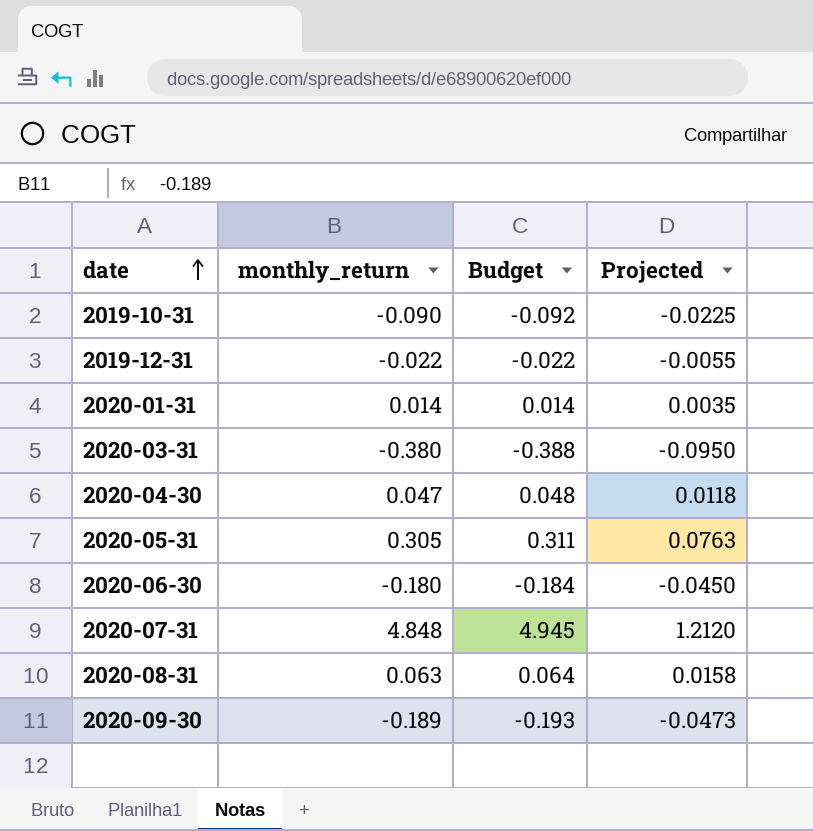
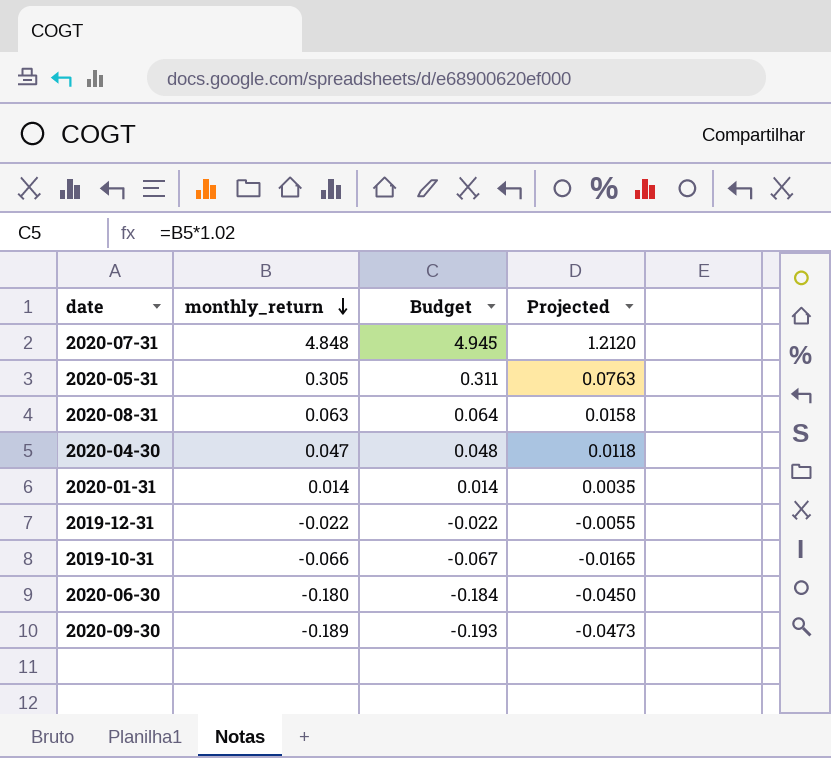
row order: date ascending -> monthly_return descending
row 2020-03-31: -0.380 | -0.388 | -0.0950 -> none
2019-10-31 | monthly_return: -0.090 -> -0.066
2019-10-31 | Budget: -0.092 -> -0.067
2019-10-31 | Projected: -0.0225 -> -0.0165

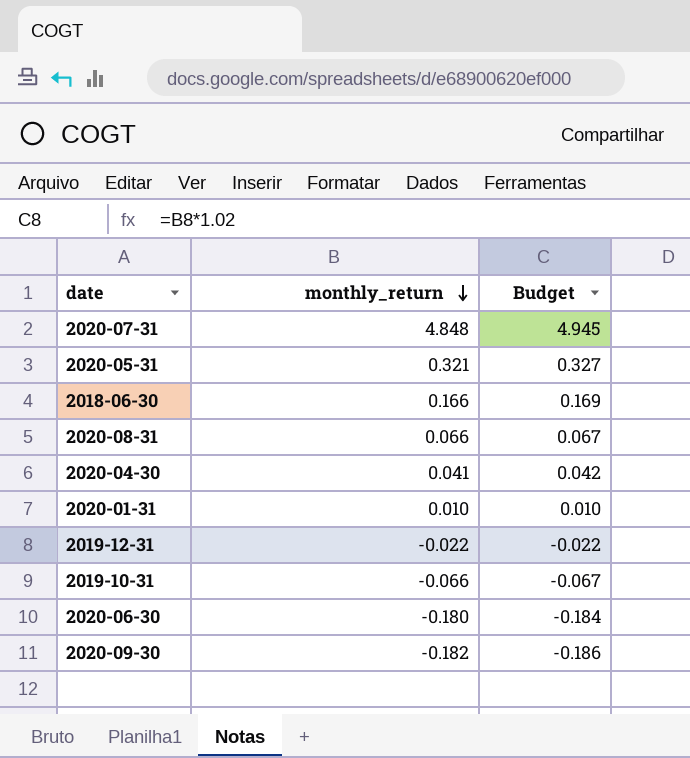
column Projected | formula: [monthly_return] * 0.25 -> none
2020-05-31 | monthly_return: 0.305 -> 0.321
2020-05-31 | Budget: 0.311 -> 0.327
row 2018-06-30: none -> 0.166 | 0.169
2020-08-31 | monthly_return: 0.063 -> 0.066
2020-08-31 | Budget: 0.064 -> 0.067
2020-04-30 | monthly_return: 0.047 -> 0.041
2020-04-30 | Budget: 0.048 -> 0.042
2020-01-31 | monthly_return: 0.014 -> 0.010
2020-01-31 | Budget: 0.014 -> 0.010
2020-09-30 | monthly_return: -0.189 -> -0.182
2020-09-30 | Budget: -0.193 -> -0.186

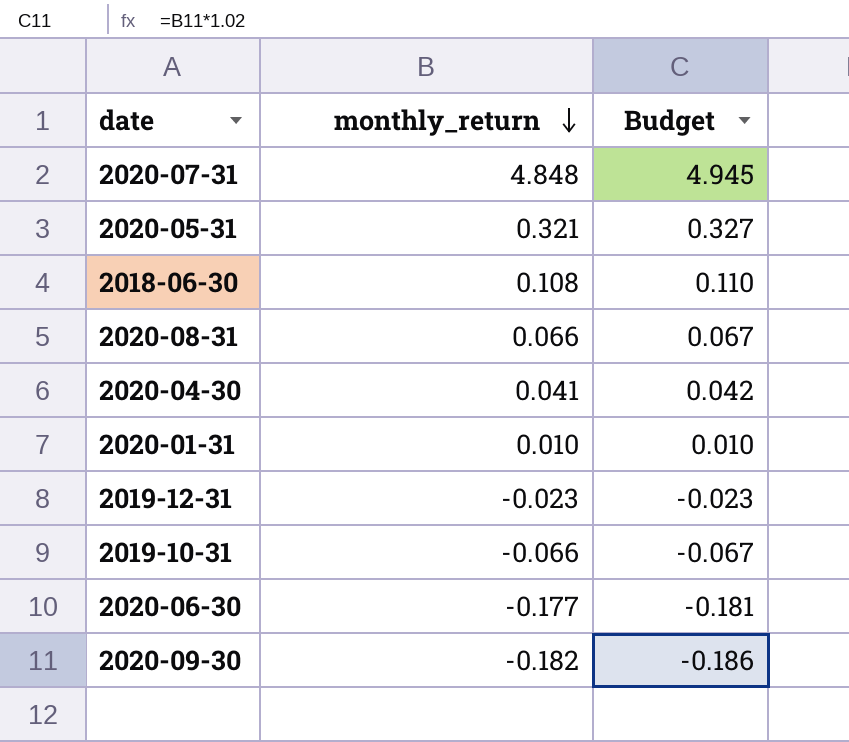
2018-06-30 | monthly_return: 0.166 -> 0.108
2018-06-30 | Budget: 0.169 -> 0.110
2019-12-31 | monthly_return: -0.022 -> -0.023
2019-12-31 | Budget: -0.022 -> -0.023
2020-06-30 | monthly_return: -0.180 -> -0.177
2020-06-30 | Budget: -0.184 -> -0.181

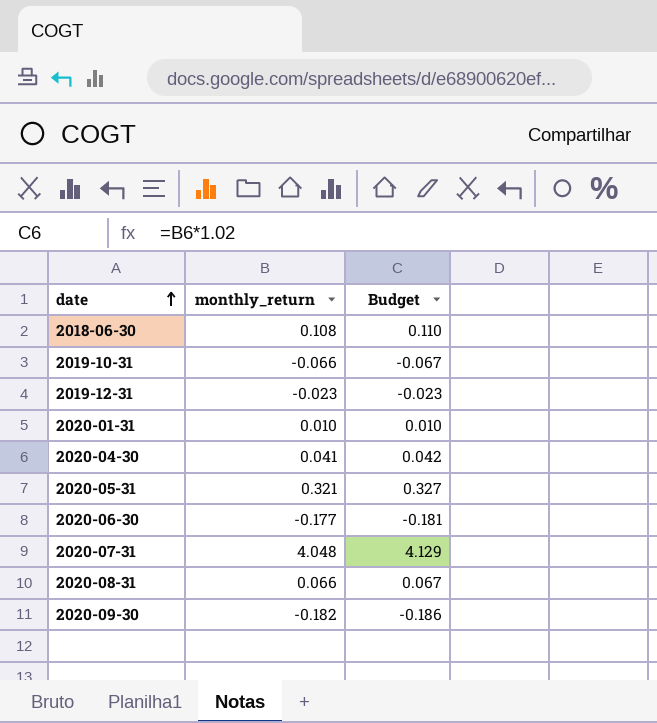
row order: monthly_return descending -> date ascending
2020-07-31 | monthly_return: 4.848 -> 4.048
2020-07-31 | Budget: 4.945 -> 4.129

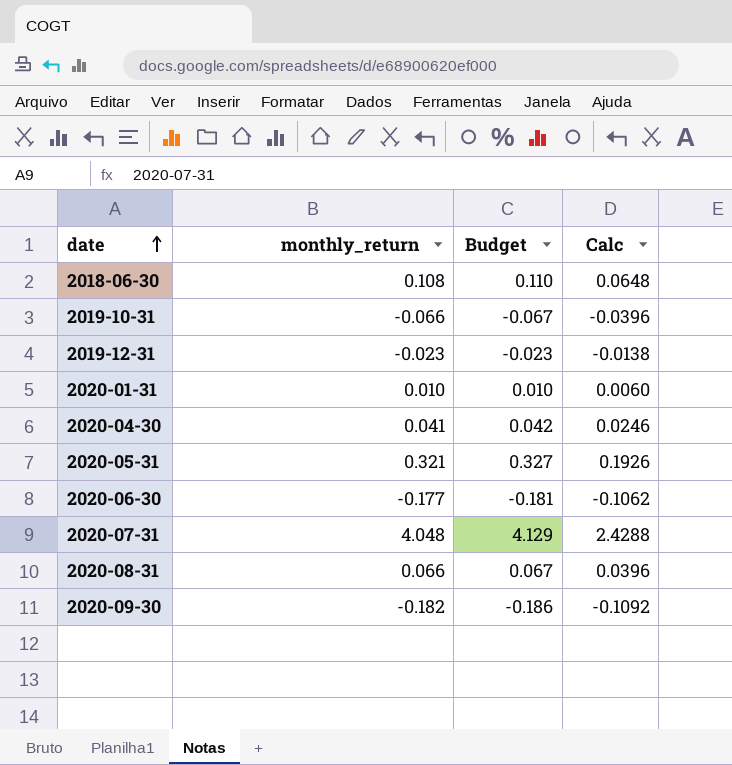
column Calc | formula: none -> [monthly_return] * 0.6

